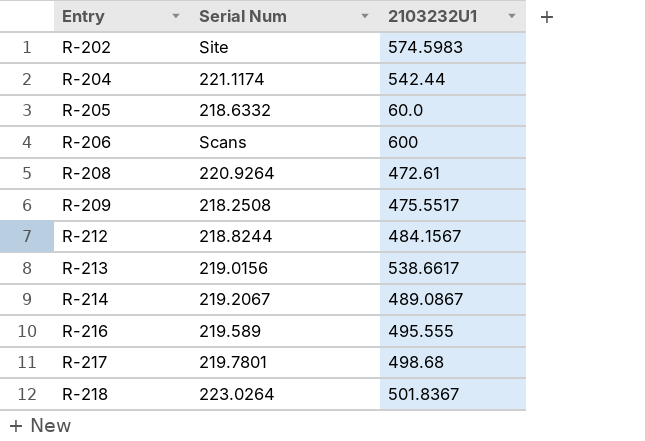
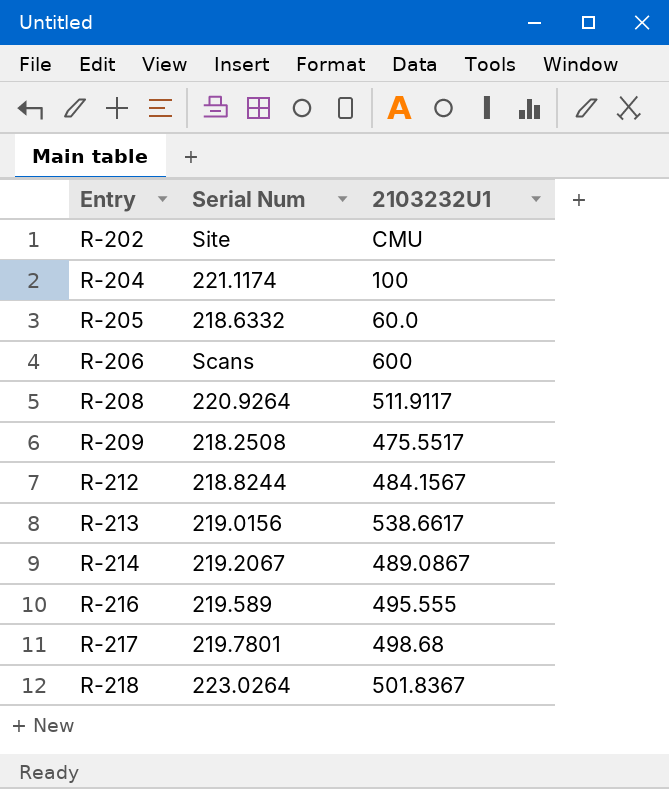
R-202 | 2103232U1: 574.5983 -> CMU
R-204 | 2103232U1: 542.44 -> 100
R-208 | 2103232U1: 472.61 -> 511.9117

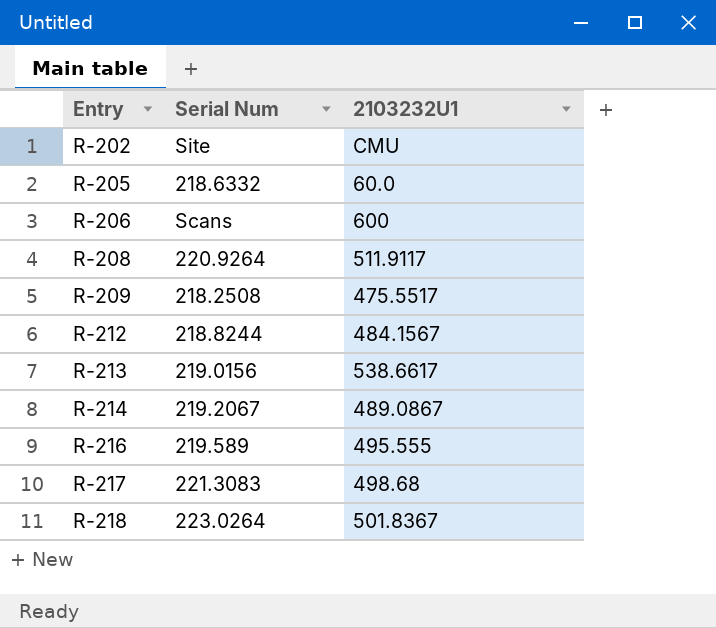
row R-204: 221.1174 | 100 -> none
R-217 | Serial Num: 219.7801 -> 221.3083

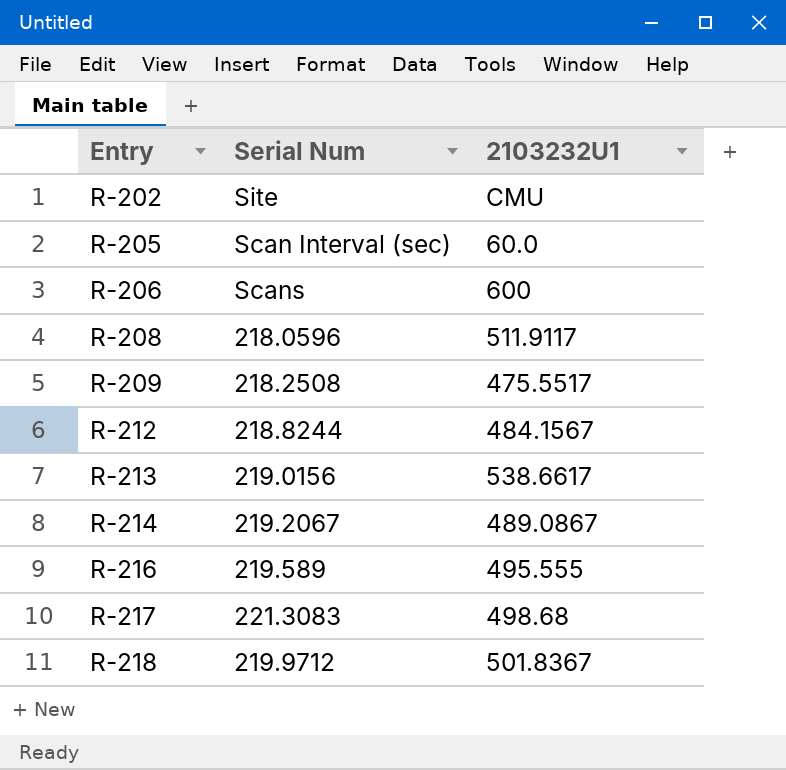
R-205 | Serial Num: 218.6332 -> Scan Interval (sec)
R-208 | Serial Num: 220.9264 -> 218.0596
R-218 | Serial Num: 223.0264 -> 219.9712

